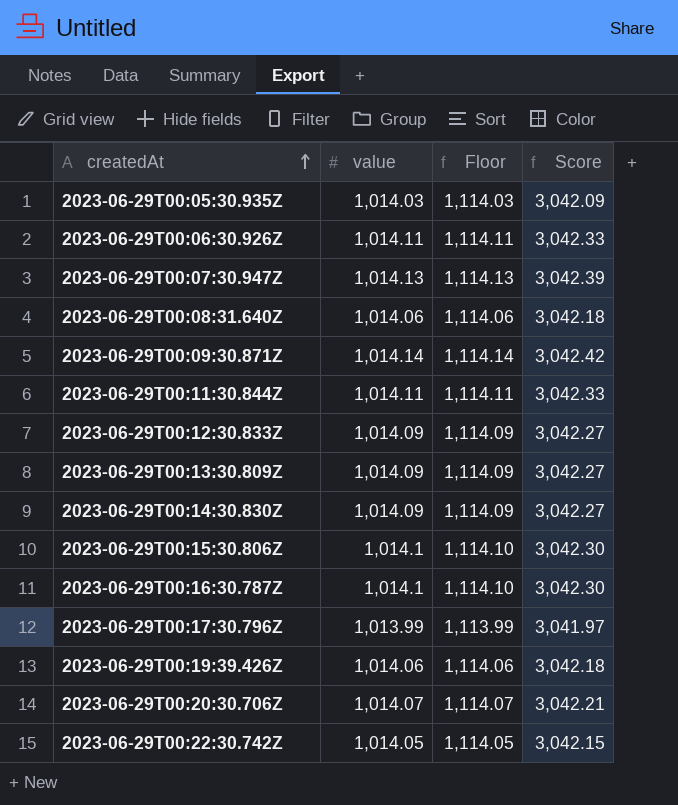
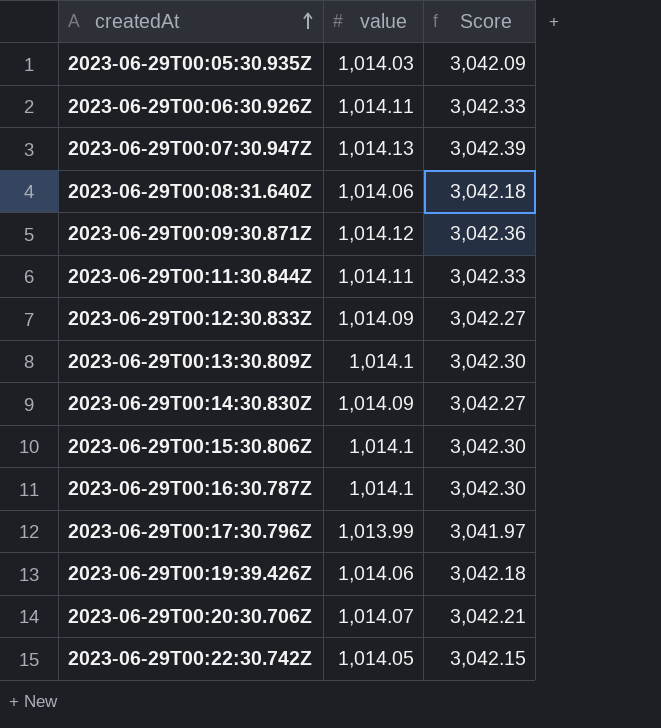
column Floor | formula: [value] + 100 -> none
2023-06-29T00:09:30.871Z | value: 1,014.14 -> 1,014.12
2023-06-29T00:09:30.871Z | Score: 3,042.42 -> 3,042.36
2023-06-29T00:13:30.809Z | value: 1,014.09 -> 1,014.1
2023-06-29T00:13:30.809Z | Score: 3,042.27 -> 3,042.30

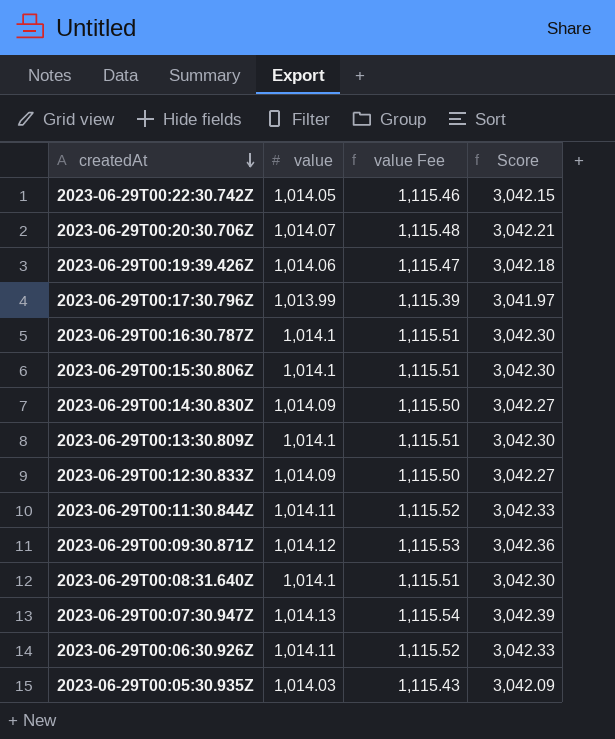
row order: createdAt ascending -> createdAt descending
column value Fee | formula: none -> [value] * 1.1
2023-06-29T00:08:31.640Z | value: 1,014.06 -> 1,014.1
2023-06-29T00:08:31.640Z | Score: 3,042.18 -> 3,042.30

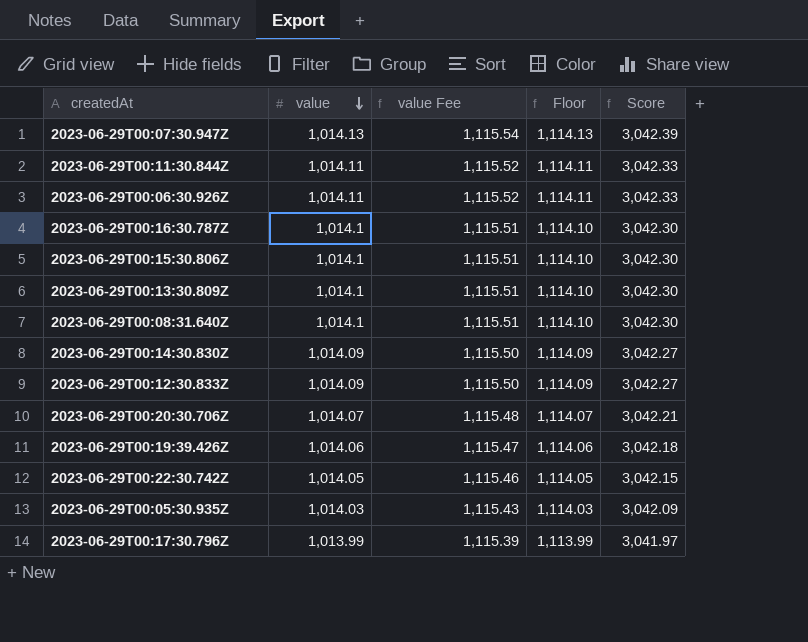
row order: createdAt descending -> value descending
column Floor | formula: none -> [value] + 100
row 2023-06-29T00:09:30.871Z: 1,014.12 | 1,115.53 | 3,042.36 -> none

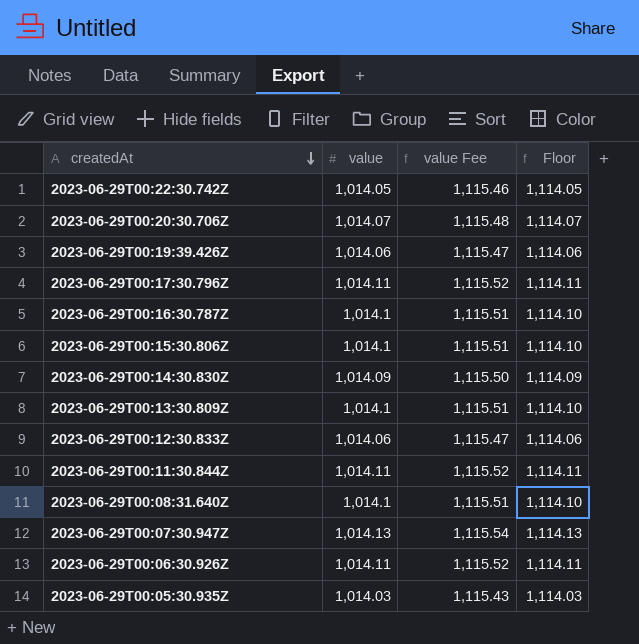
row order: value descending -> createdAt descending
column Score | formula: [value] * 3 -> none
2023-06-29T00:17:30.796Z | value: 1,013.99 -> 1,014.11
2023-06-29T00:17:30.796Z | value Fee: 1,115.39 -> 1,115.52
2023-06-29T00:17:30.796Z | Floor: 1,113.99 -> 1,114.11
2023-06-29T00:12:30.833Z | value: 1,014.09 -> 1,014.06
2023-06-29T00:12:30.833Z | value Fee: 1,115.50 -> 1,115.47
2023-06-29T00:12:30.833Z | Floor: 1,114.09 -> 1,114.06

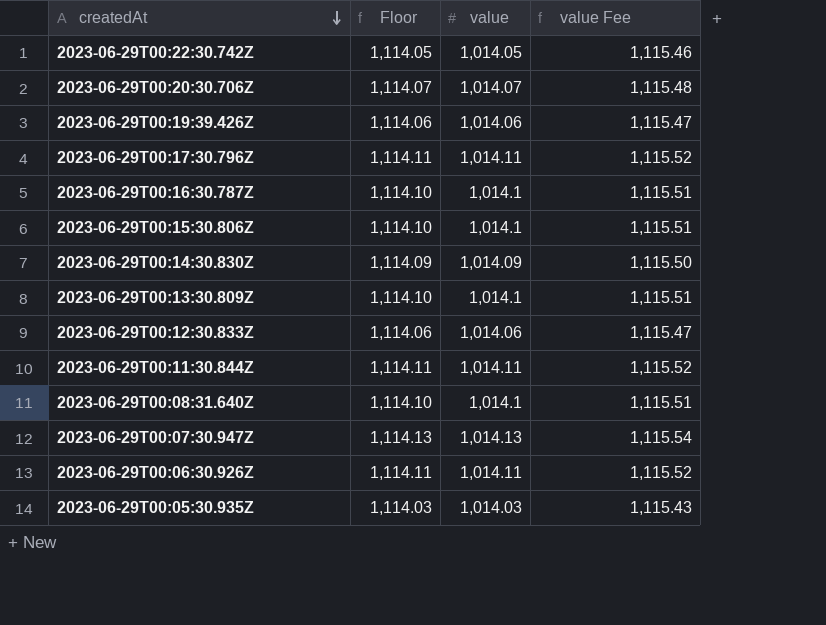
column Floor | position: 4 -> 2

